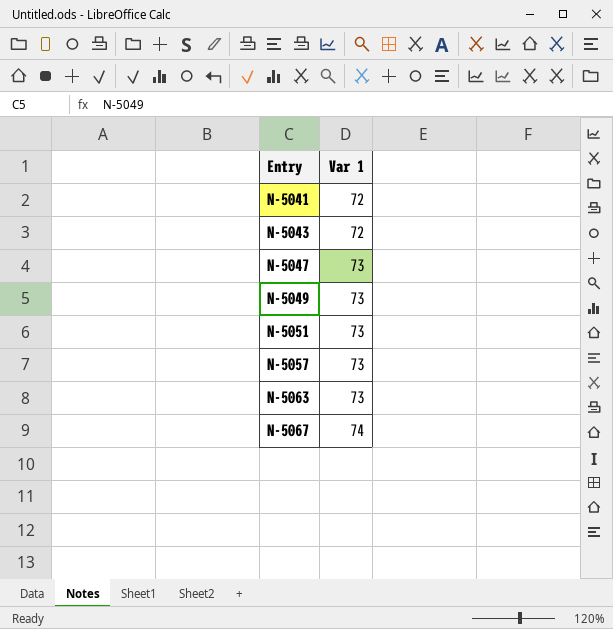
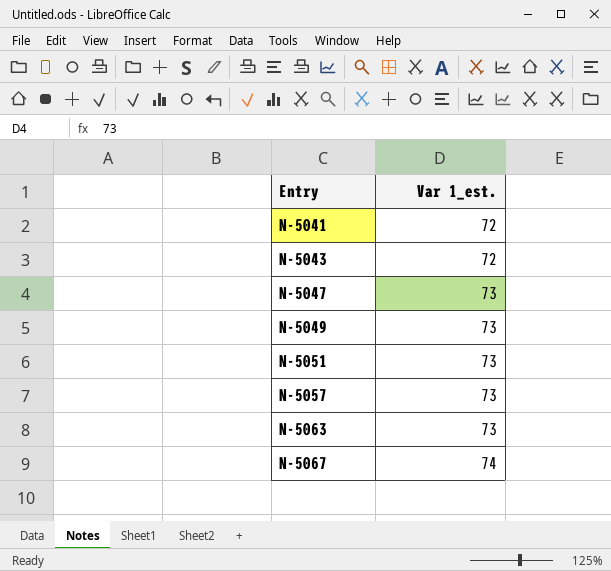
column name: Var 1 -> Var 1_est.

